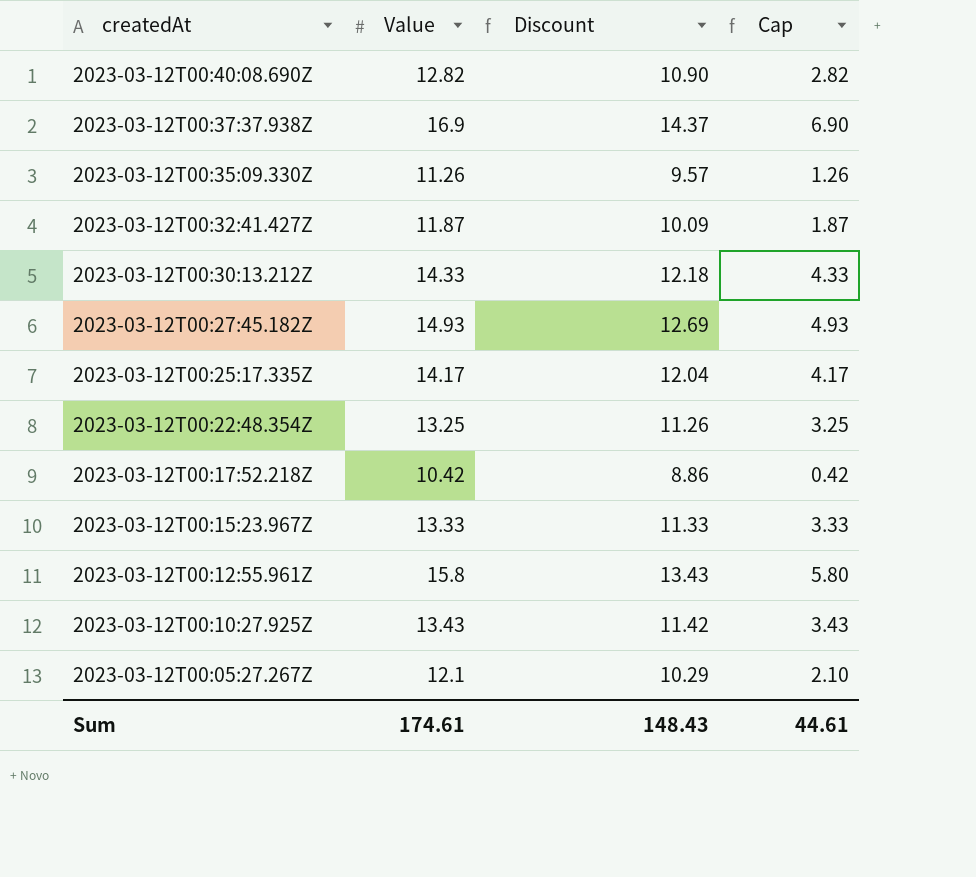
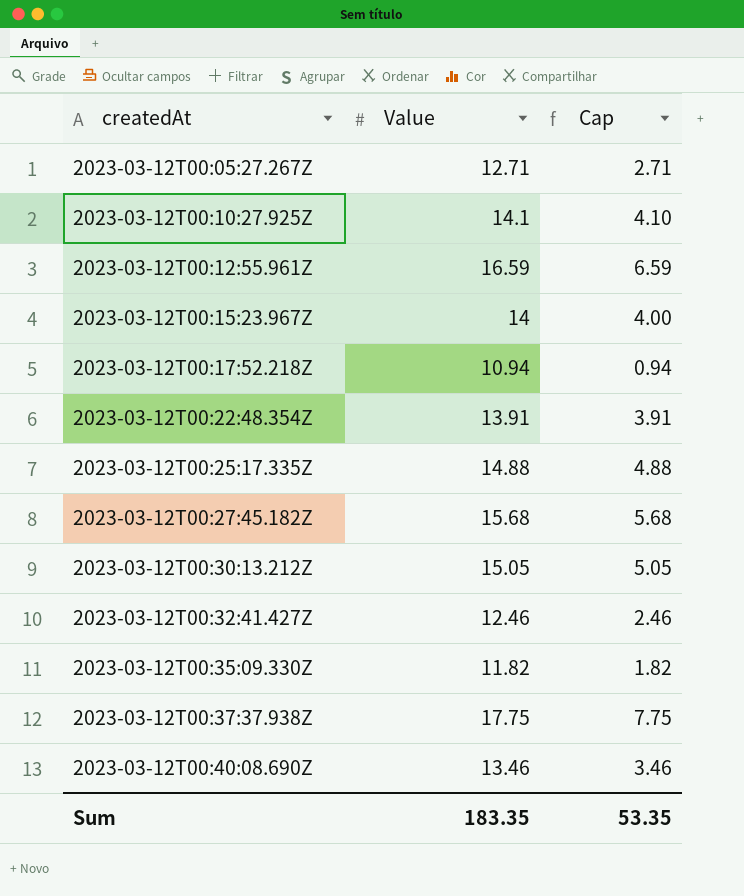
row order: createdAt descending -> createdAt ascending
column Discount | formula: [Value] * 0.85 -> none
2023-03-12T00:05:27.267Z | Value: 12.1 -> 12.71
2023-03-12T00:05:27.267Z | Cap: 2.10 -> 2.71
2023-03-12T00:10:27.925Z | Value: 13.43 -> 14.1
2023-03-12T00:10:27.925Z | Cap: 3.43 -> 4.10
2023-03-12T00:12:55.961Z | Value: 15.8 -> 16.59
2023-03-12T00:12:55.961Z | Cap: 5.80 -> 6.59
2023-03-12T00:15:23.967Z | Value: 13.33 -> 14
2023-03-12T00:15:23.967Z | Cap: 3.33 -> 4.00
2023-03-12T00:17:52.218Z | Value: 10.42 -> 10.94
2023-03-12T00:17:52.218Z | Cap: 0.42 -> 0.94
2023-03-12T00:22:48.354Z | Value: 13.25 -> 13.91
2023-03-12T00:22:48.354Z | Cap: 3.25 -> 3.91
2023-03-12T00:25:17.335Z | Value: 14.17 -> 14.88
2023-03-12T00:25:17.335Z | Cap: 4.17 -> 4.88
2023-03-12T00:27:45.182Z | Value: 14.93 -> 15.68
2023-03-12T00:27:45.182Z | Cap: 4.93 -> 5.68
2023-03-12T00:30:13.212Z | Value: 14.33 -> 15.05
2023-03-12T00:30:13.212Z | Cap: 4.33 -> 5.05
2023-03-12T00:32:41.427Z | Value: 11.87 -> 12.46
2023-03-12T00:32:41.427Z | Cap: 1.87 -> 2.46
2023-03-12T00:35:09.330Z | Value: 11.26 -> 11.82
2023-03-12T00:35:09.330Z | Cap: 1.26 -> 1.82
2023-03-12T00:37:37.938Z | Value: 16.9 -> 17.75
2023-03-12T00:37:37.938Z | Cap: 6.90 -> 7.75
2023-03-12T00:40:08.690Z | Value: 12.82 -> 13.46
2023-03-12T00:40:08.690Z | Cap: 2.82 -> 3.46
Sum | Value: 174.61 -> 183.35
Sum | Cap: 44.61 -> 53.35

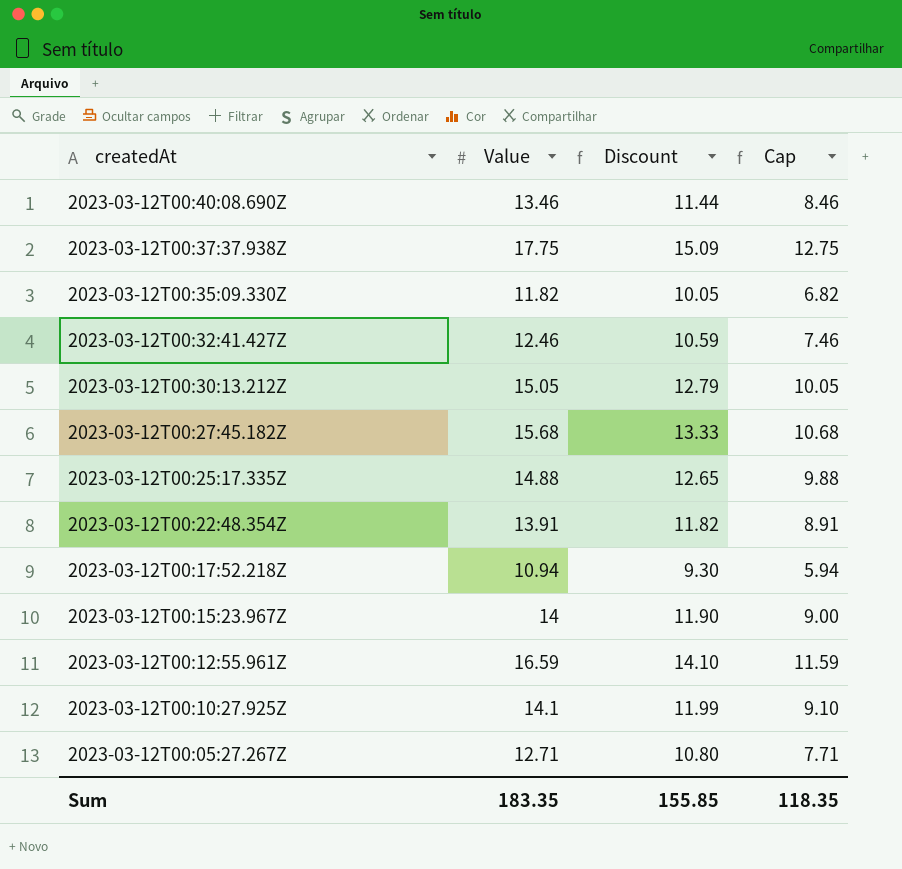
row order: createdAt ascending -> createdAt descending
column Discount | formula: none -> [Value] * 0.85
column Cap | formula: [Value] - 10 -> [Value] - 5
Sum | Cap: 53.35 -> 118.35

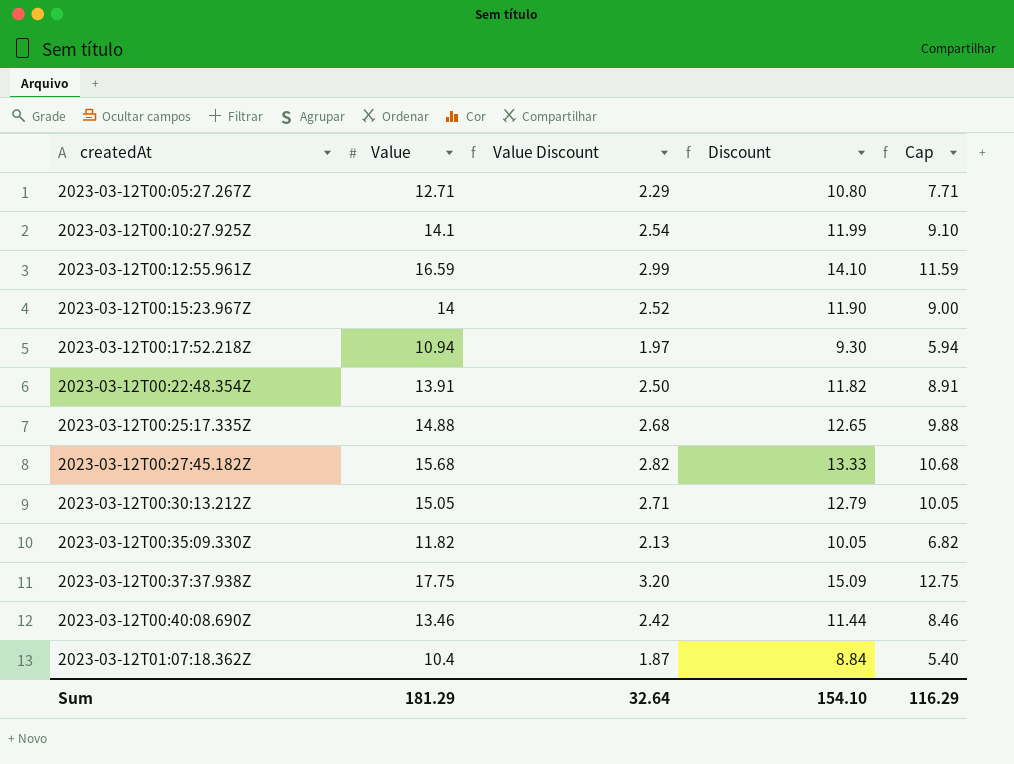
row order: createdAt descending -> createdAt ascending
column Value Discount | formula: none -> [Value] * 0.18
row 2023-03-12T00:32:41.427Z: 12.46 | 10.59 | 7.46 -> none
row 2023-03-12T01:07:18.362Z: none -> 10.4 | 1.87 | 8.84 | 5.40
Sum | Value: 183.35 -> 181.29
Sum | Discount: 155.85 -> 154.10
Sum | Cap: 118.35 -> 116.29

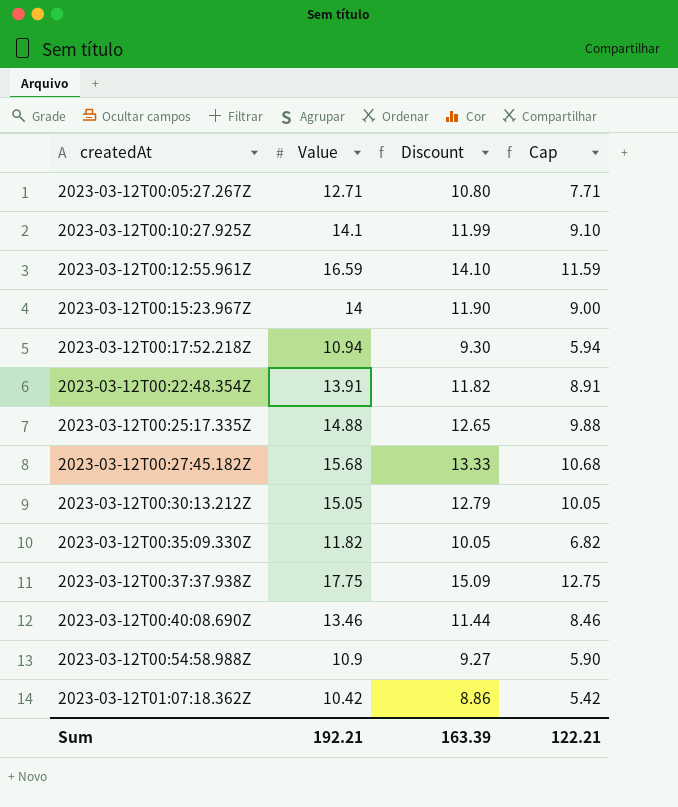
column Value Discount | formula: [Value] * 0.18 -> none
row 2023-03-12T00:54:58.988Z: none -> 10.9 | 9.27 | 5.90
2023-03-12T01:07:18.362Z | Value: 10.4 -> 10.42
2023-03-12T01:07:18.362Z | Discount: 8.84 -> 8.86
2023-03-12T01:07:18.362Z | Cap: 5.40 -> 5.42
Sum | Value: 181.29 -> 192.21
Sum | Discount: 154.10 -> 163.39
Sum | Cap: 116.29 -> 122.21

